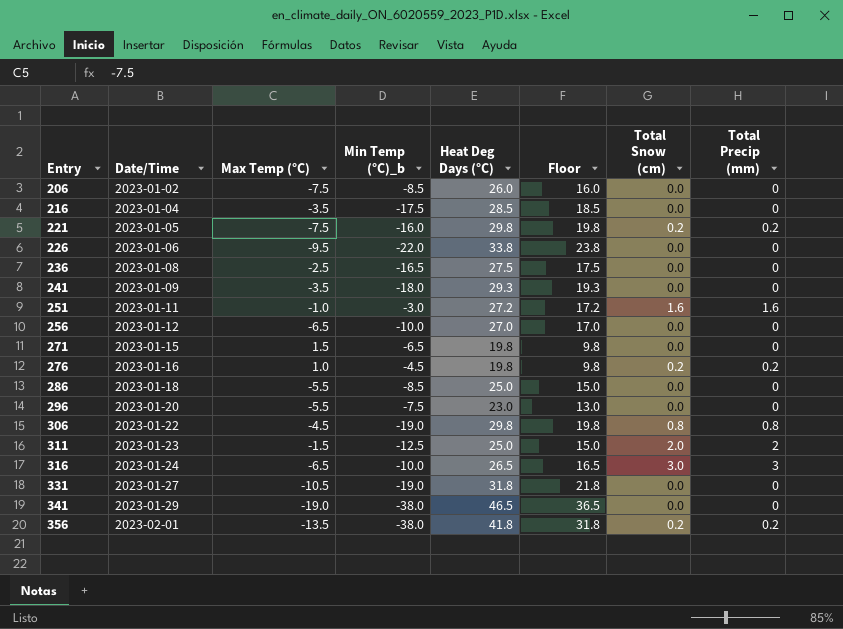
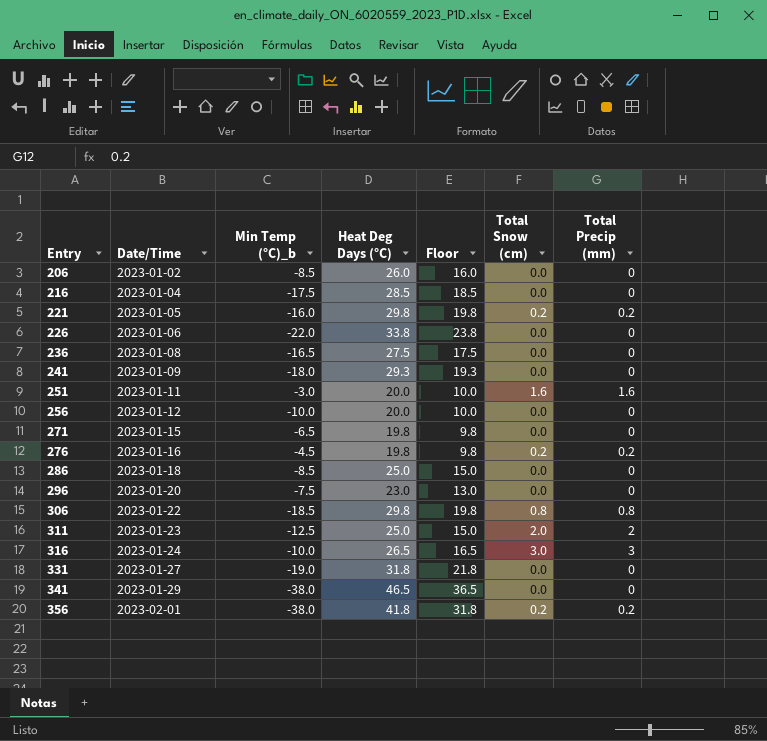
column Max Temp (°C) | position: 3 -> none
251 | Heat Deg Days (°C): 27.2 -> 20.0
251 | Floor: 17.2 -> 10.0
256 | Heat Deg Days (°C): 27.0 -> 20.0
256 | Floor: 17.0 -> 10.0
306 | Min Temp (°C)_b: -19.0 -> -18.5

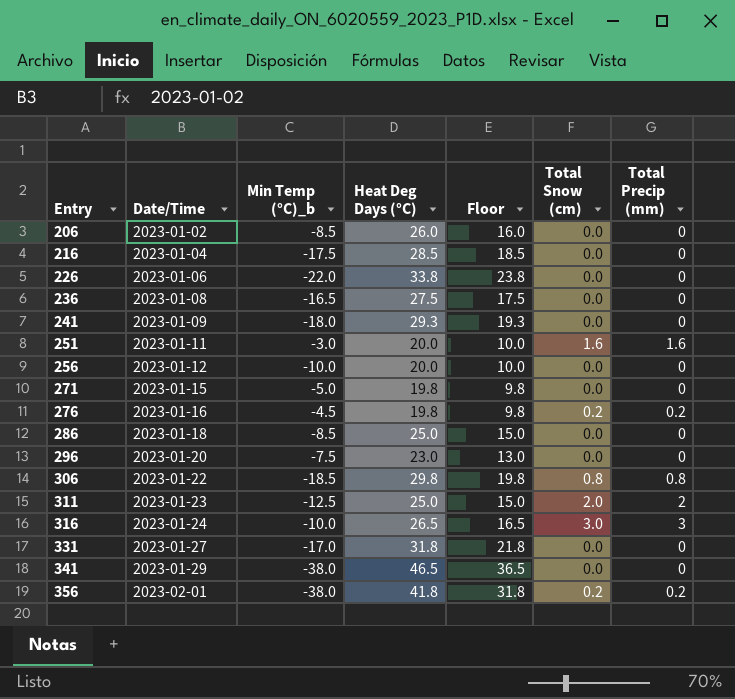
row 221: 2023-01-05 | -16.0 | 29.8 | 19.8 | 0.2 | 0.2 -> none
271 | Min Temp (°C)_b: -6.5 -> -5.0
331 | Min Temp (°C)_b: -19.0 -> -17.0

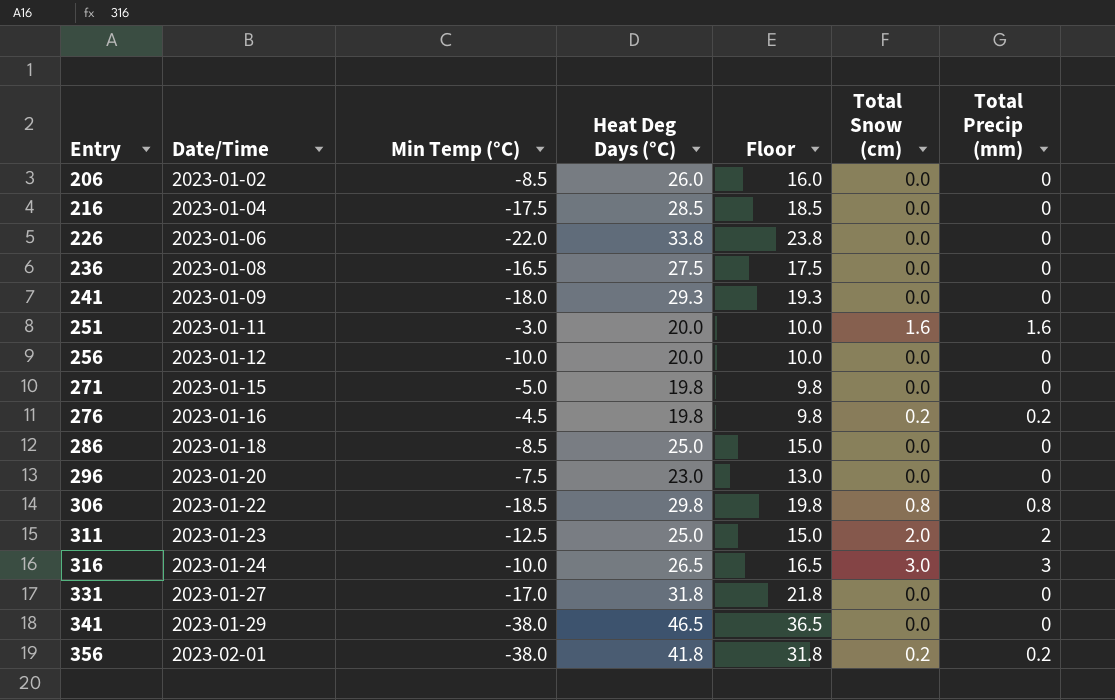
column name: Min Temp (°C)_b -> Min Temp (°C)

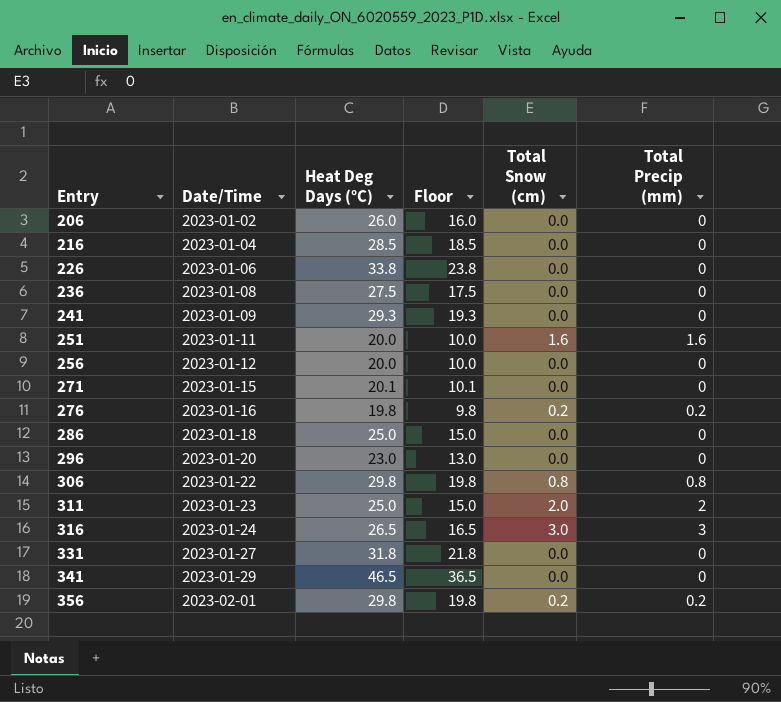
column Min Temp (°C) | position: 3 -> none
271 | Heat Deg Days (°C): 19.8 -> 20.1
271 | Floor: 9.8 -> 10.1
356 | Heat Deg Days (°C): 41.8 -> 29.8
356 | Floor: 31.8 -> 19.8

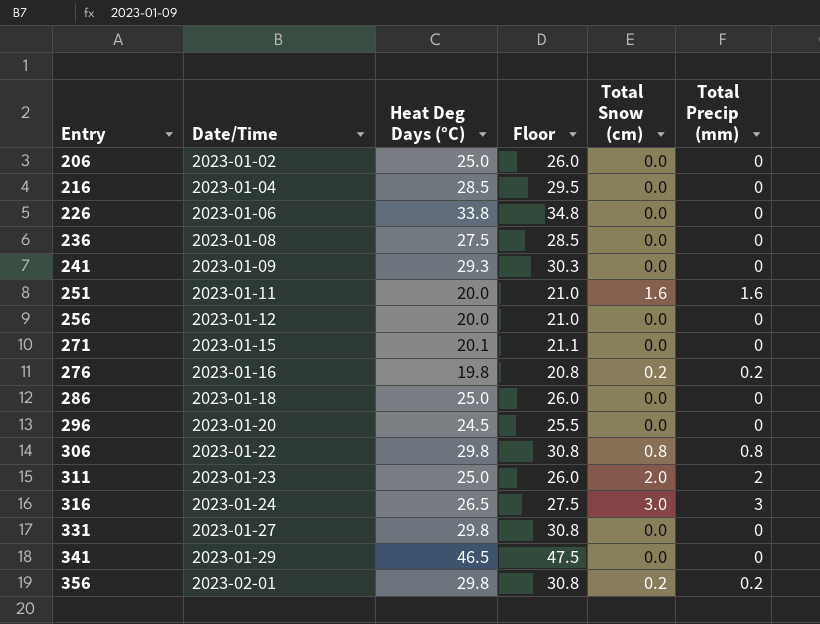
column Floor | formula: [Heat Deg Days (°C)] - 10 -> [Heat Deg Days (°C)] + 1
206 | Heat Deg Days (°C): 26.0 -> 25.0
296 | Heat Deg Days (°C): 23.0 -> 24.5
331 | Heat Deg Days (°C): 31.8 -> 29.8

